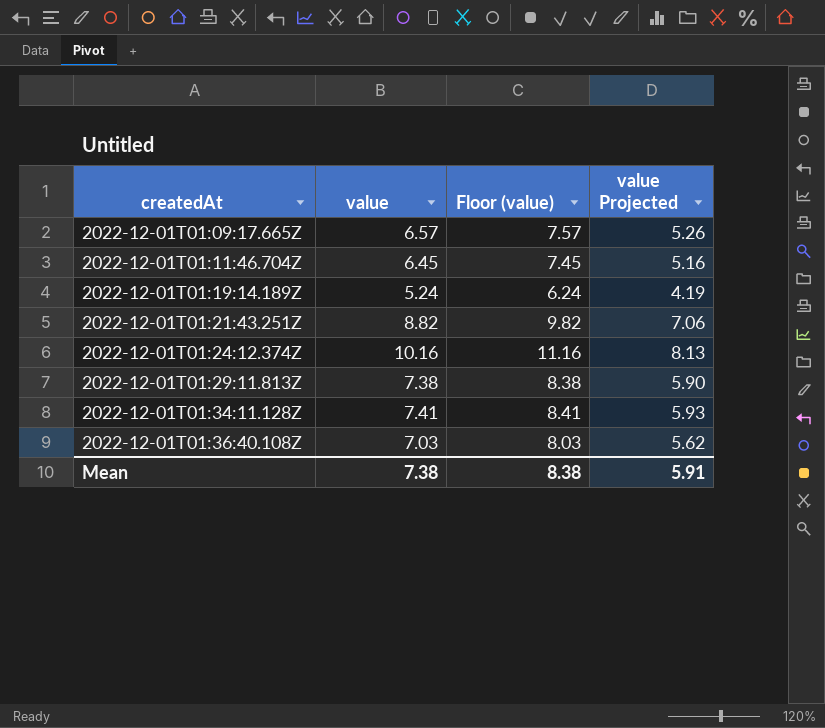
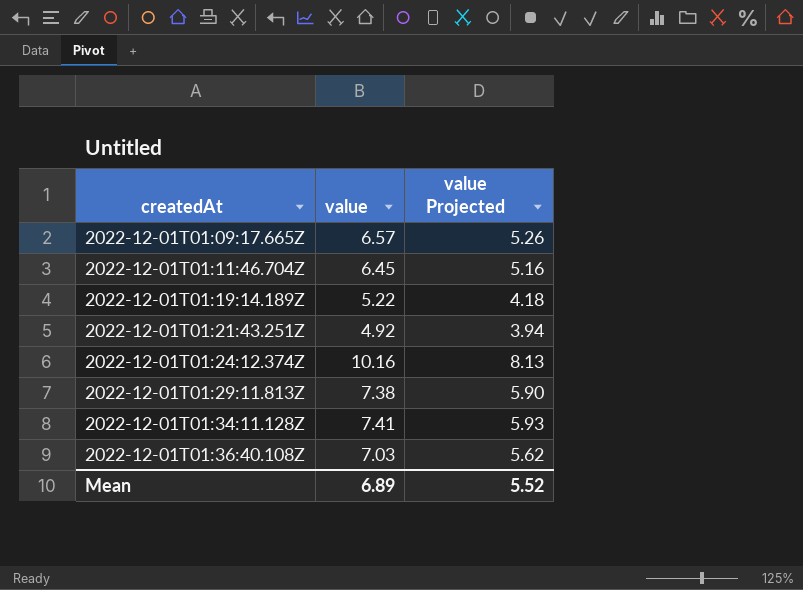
column Floor (value) | formula: [value] + 1 -> none
2022-12-01T01:19:14.189Z | value: 5.24 -> 5.22
2022-12-01T01:19:14.189Z | value Projected: 4.19 -> 4.18
2022-12-01T01:21:43.251Z | value: 8.82 -> 4.92
2022-12-01T01:21:43.251Z | value Projected: 7.06 -> 3.94
Mean | value: 7.38 -> 6.89
Mean | value Projected: 5.91 -> 5.52

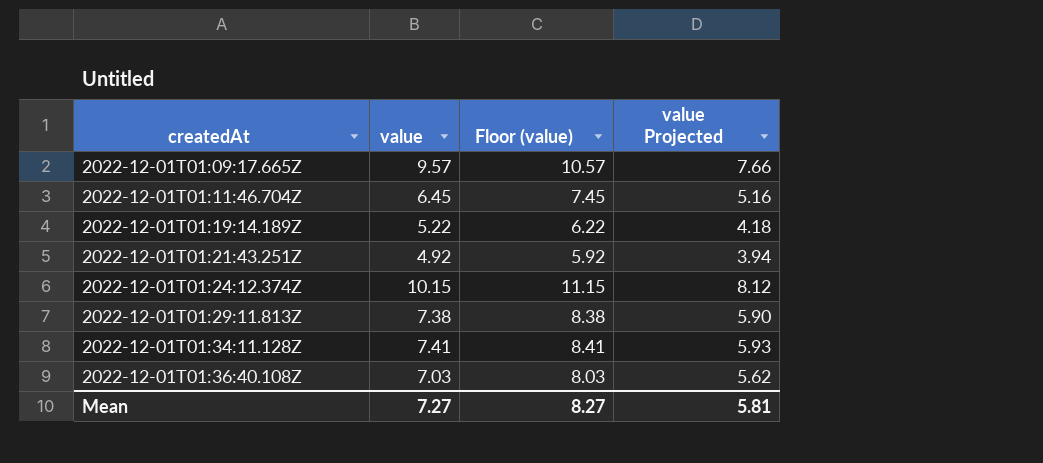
column Floor (value) | formula: none -> [value] + 1
2022-12-01T01:09:17.665Z | value: 6.57 -> 9.57
2022-12-01T01:09:17.665Z | value Projected: 5.26 -> 7.66
2022-12-01T01:24:12.374Z | value: 10.16 -> 10.15
2022-12-01T01:24:12.374Z | value Projected: 8.13 -> 8.12
Mean | value: 6.89 -> 7.27
Mean | value Projected: 5.52 -> 5.81

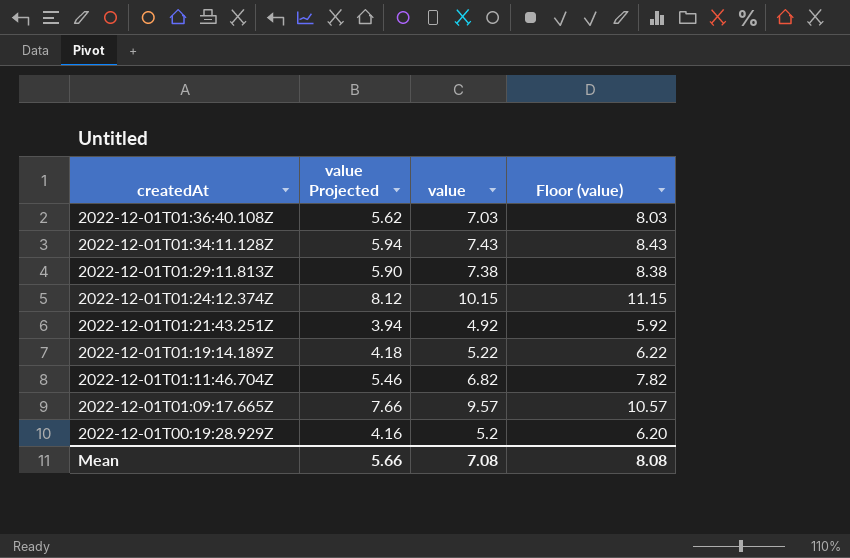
row order: createdAt ascending -> createdAt descending
column value Projected | position: 4 -> 2
2022-12-01T01:34:11.128Z | value Projected: 5.93 -> 5.94
2022-12-01T01:34:11.128Z | value: 7.41 -> 7.43
2022-12-01T01:34:11.128Z | Floor (value): 8.41 -> 8.43
2022-12-01T01:11:46.704Z | value Projected: 5.16 -> 5.46
2022-12-01T01:11:46.704Z | value: 6.45 -> 6.82
2022-12-01T01:11:46.704Z | Floor (value): 7.45 -> 7.82
row 2022-12-01T00:19:28.929Z: none -> 4.16 | 5.2 | 6.20
Mean | value Projected: 5.81 -> 5.66
Mean | value: 7.27 -> 7.08
Mean | Floor (value): 8.27 -> 8.08

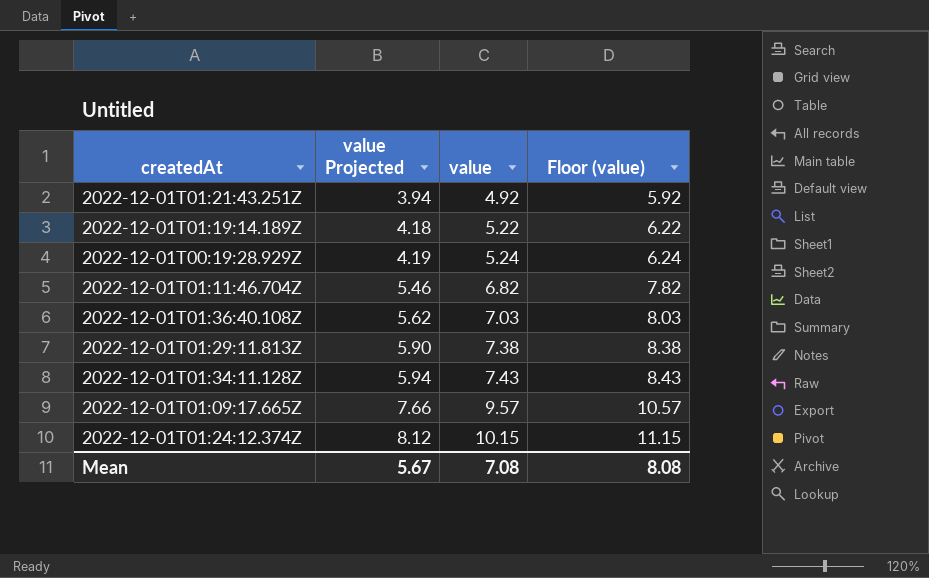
row order: createdAt descending -> value Projected ascending
2022-12-01T00:19:28.929Z | value Projected: 4.16 -> 4.19
2022-12-01T00:19:28.929Z | value: 5.2 -> 5.24
2022-12-01T00:19:28.929Z | Floor (value): 6.20 -> 6.24
Mean | value Projected: 5.66 -> 5.67

